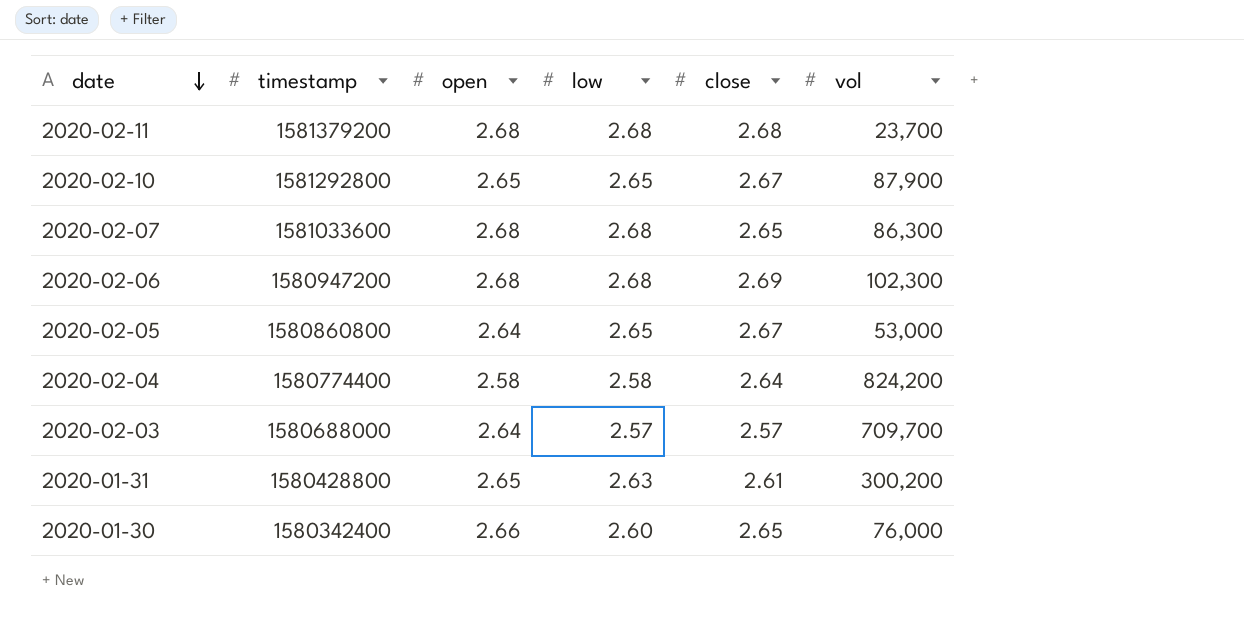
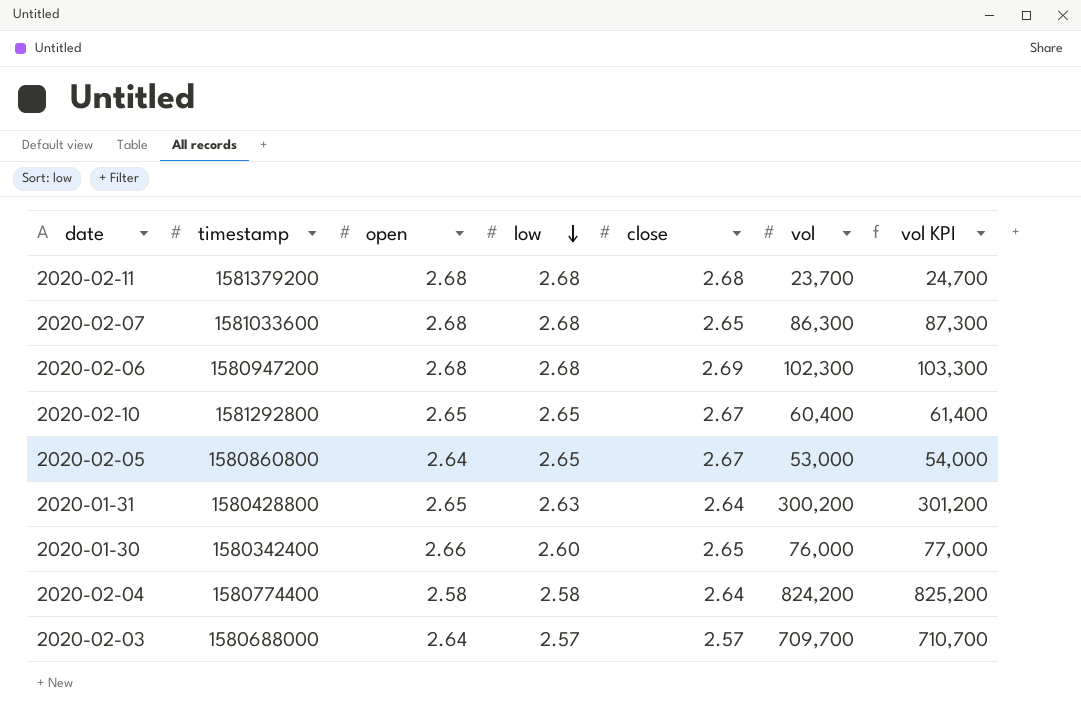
row order: date descending -> low descending
column vol KPI | formula: none -> [vol] + 1000
2020-02-10 | vol: 87,900 -> 60,400
2020-01-31 | close: 2.61 -> 2.64

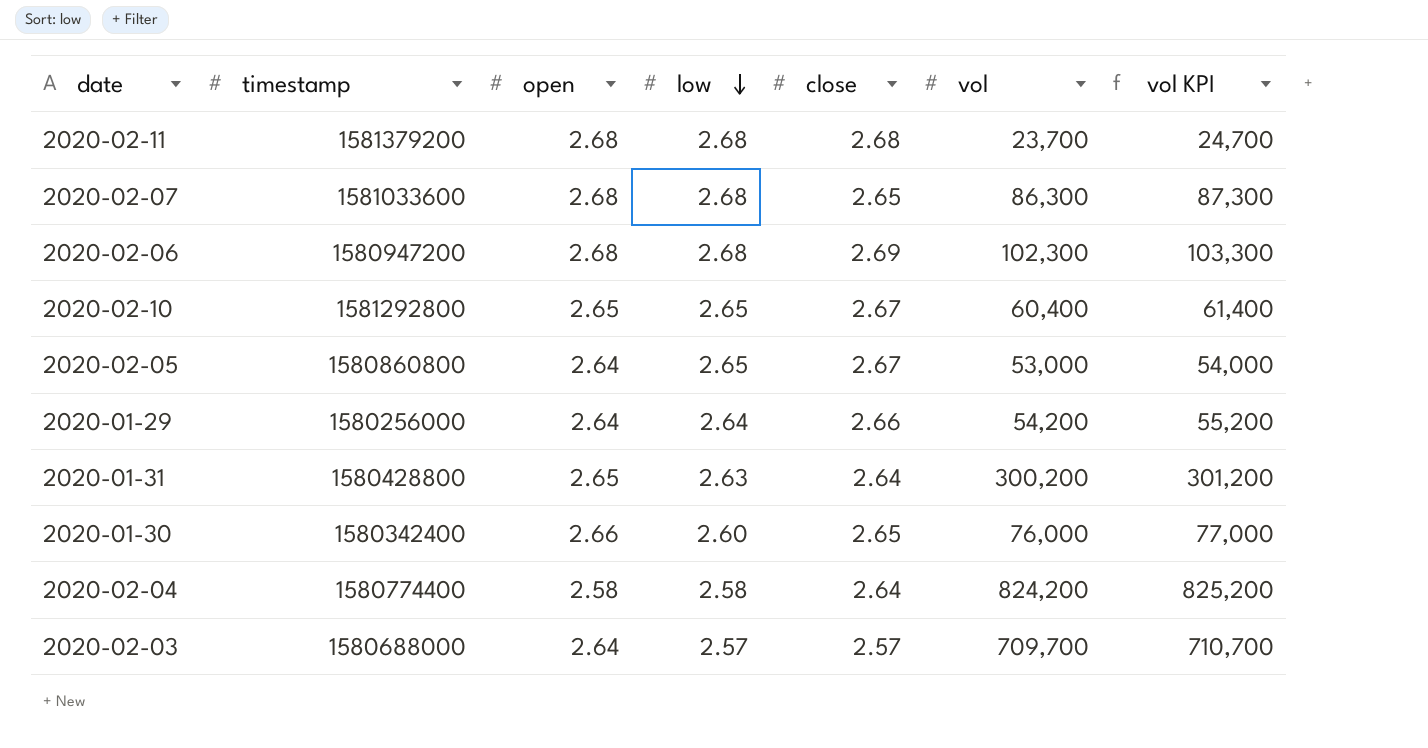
row 2020-01-29: none -> 1580256000 | 2.64 | 2.64 | 2.66 | 54,200 | 55,200

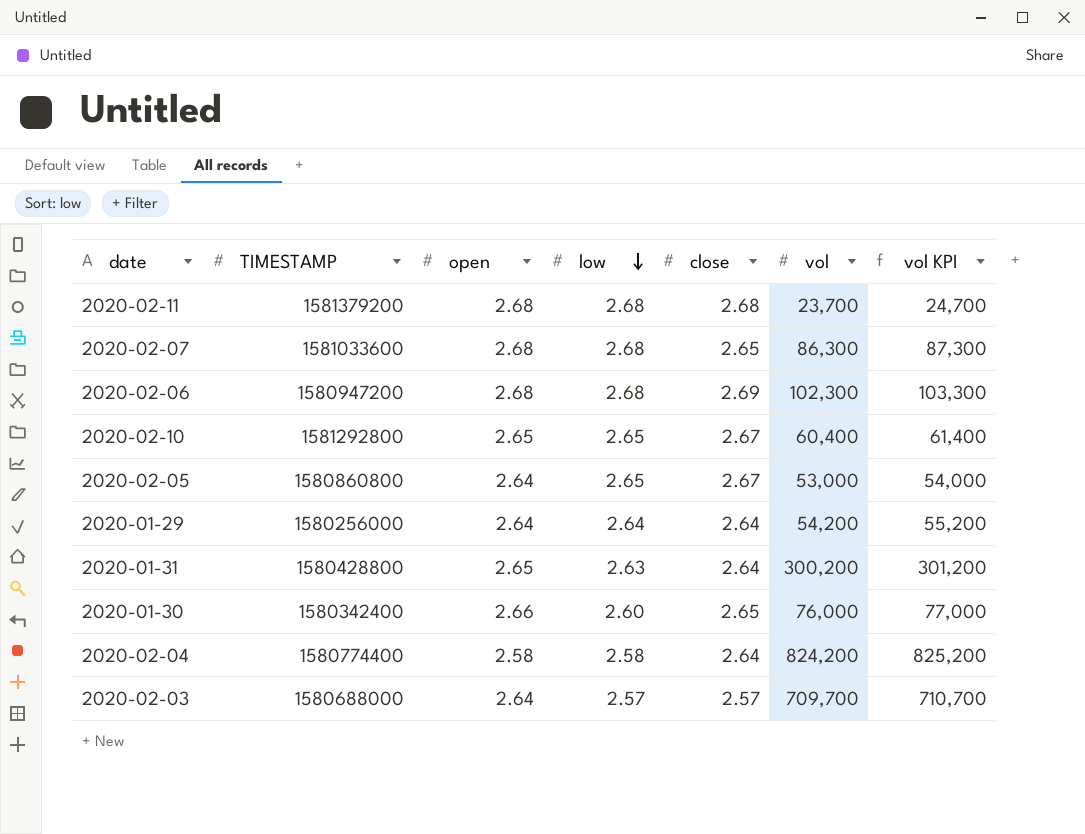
column name: timestamp -> TIMESTAMP
2020-01-29 | close: 2.66 -> 2.64

